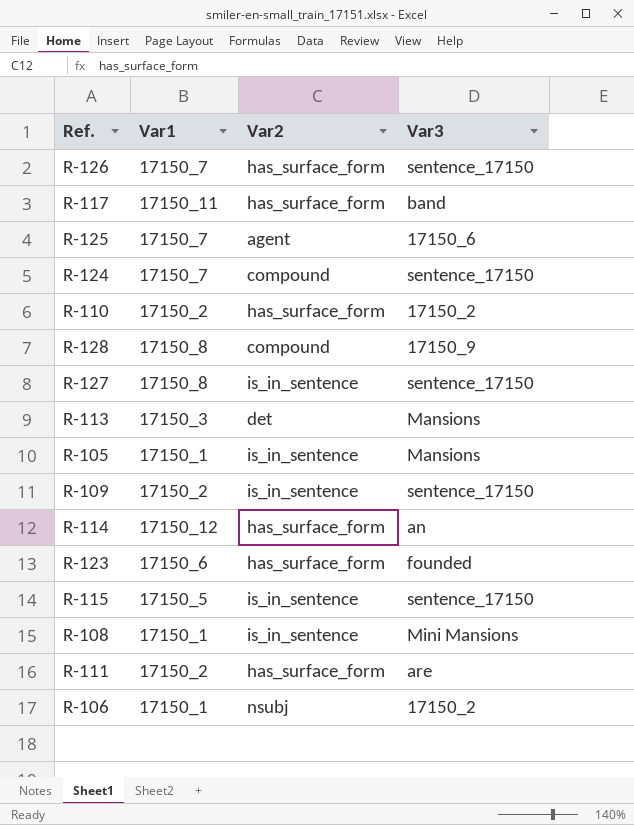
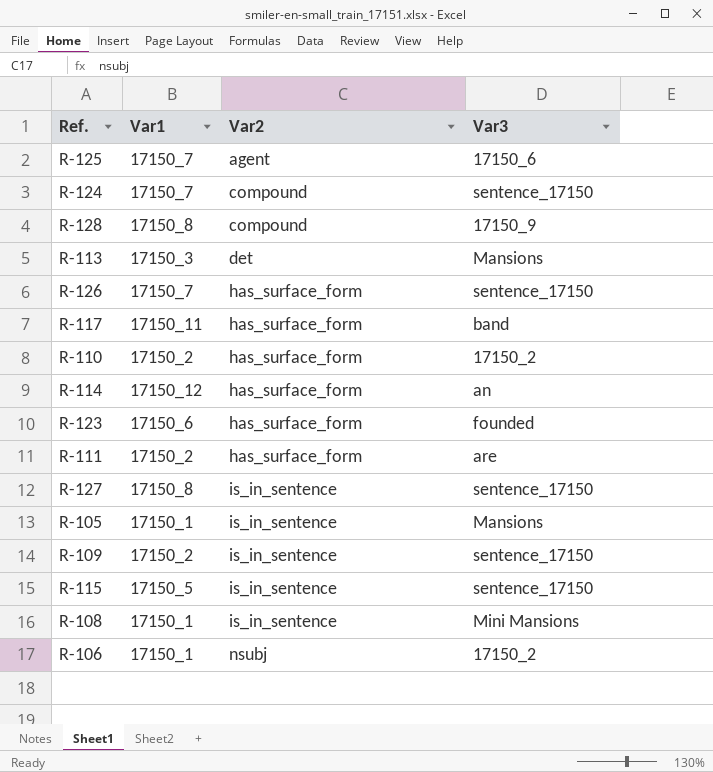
row order: none -> Var2 ascending

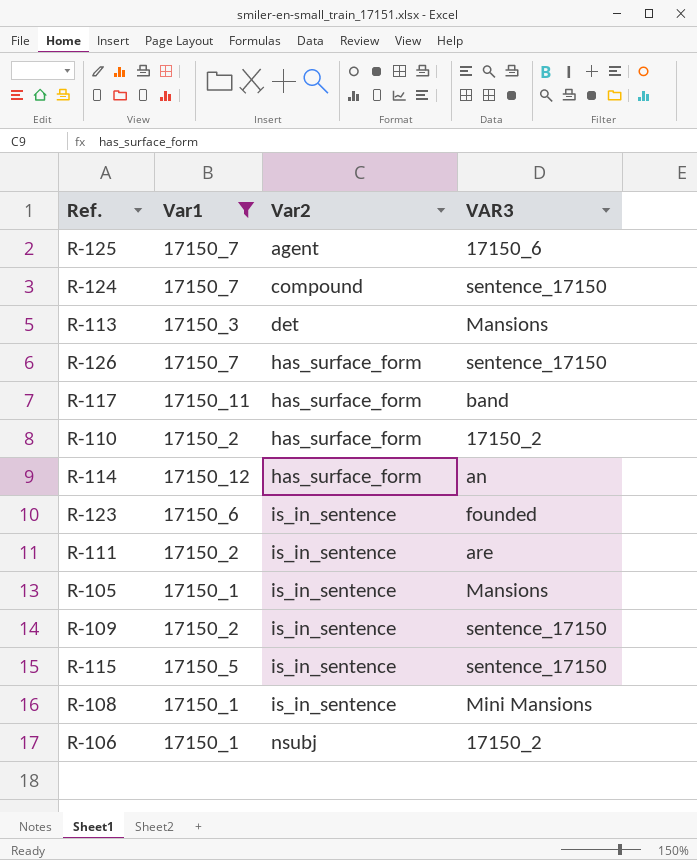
filter: none -> Var1 != 17150_8
column name: Var3 -> VAR3
R-123 | Var2: has_surface_form -> is_in_sentence
R-111 | Var2: has_surface_form -> is_in_sentence

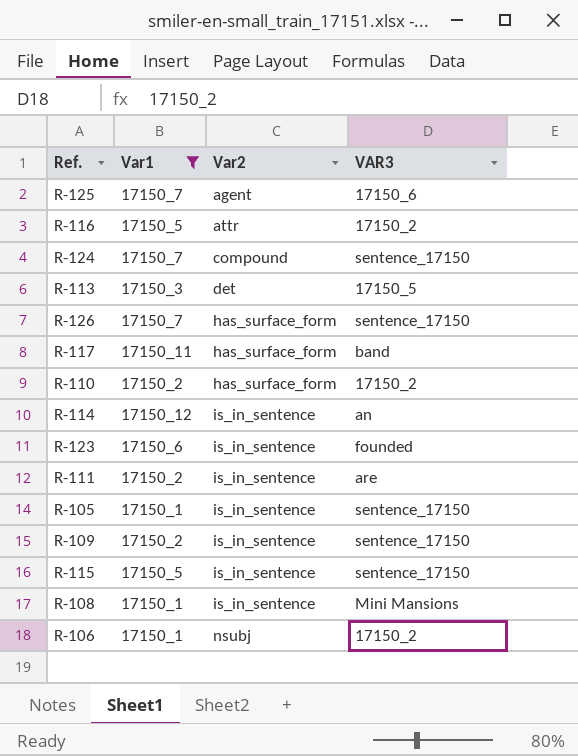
row R-116: none -> 17150_5 | attr | 17150_2
R-113 | VAR3: Mansions -> 17150_5
R-114 | Var2: has_surface_form -> is_in_sentence
R-105 | VAR3: Mansions -> sentence_17150

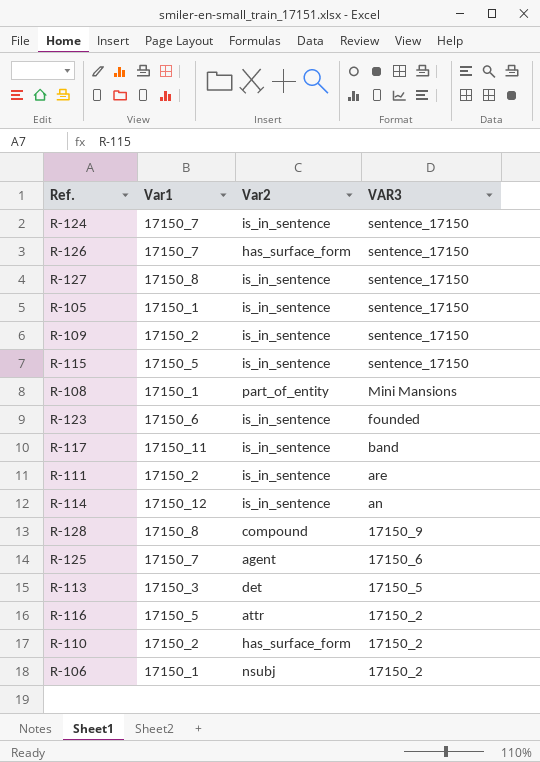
filter: Var1 != 17150_8 -> none
row order: Var2 ascending -> VAR3 descending
R-124 | Var2: compound -> is_in_sentence
R-108 | Var2: is_in_sentence -> part_of_entity
R-117 | Var2: has_surface_form -> is_in_sentence

